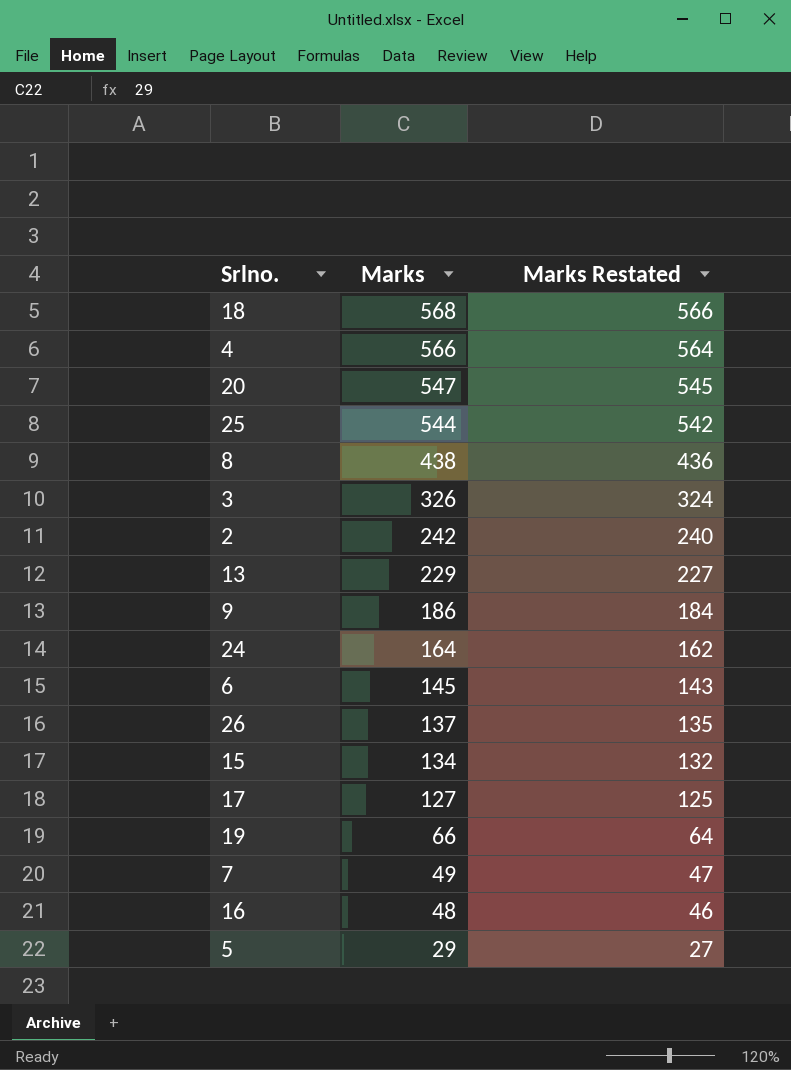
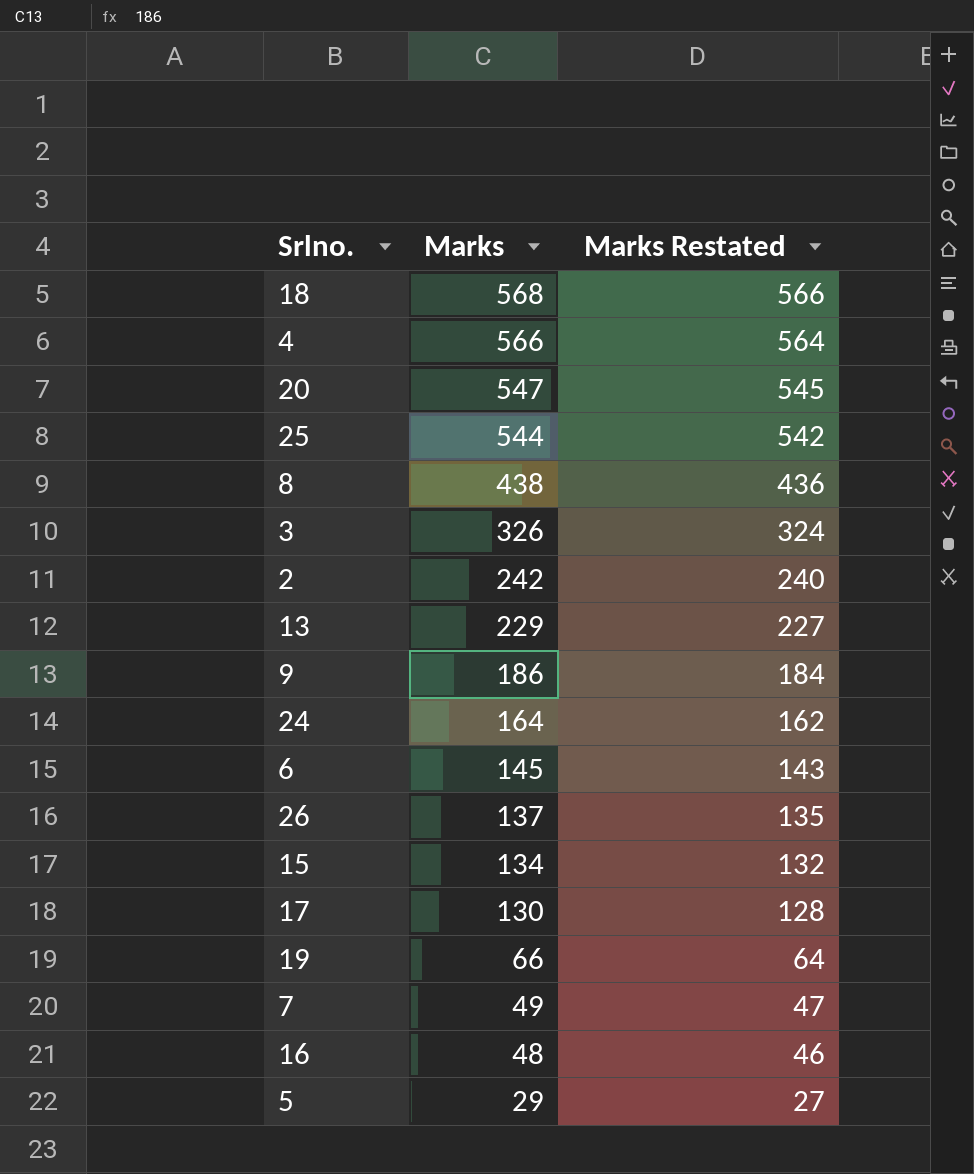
17 | Marks: 127 -> 130
17 | Marks Restated: 125 -> 128

